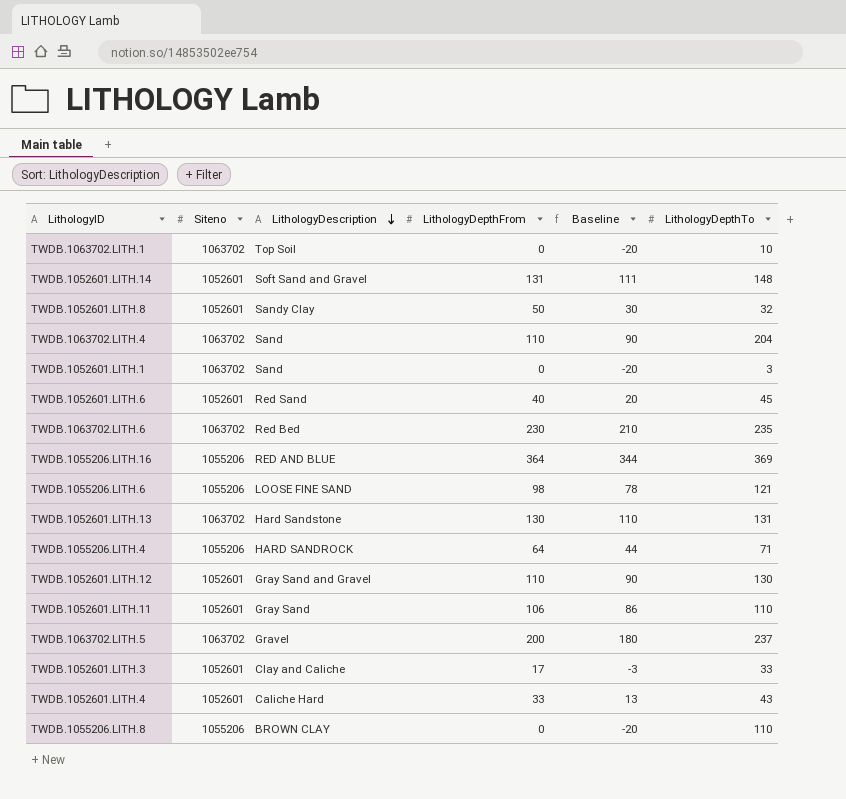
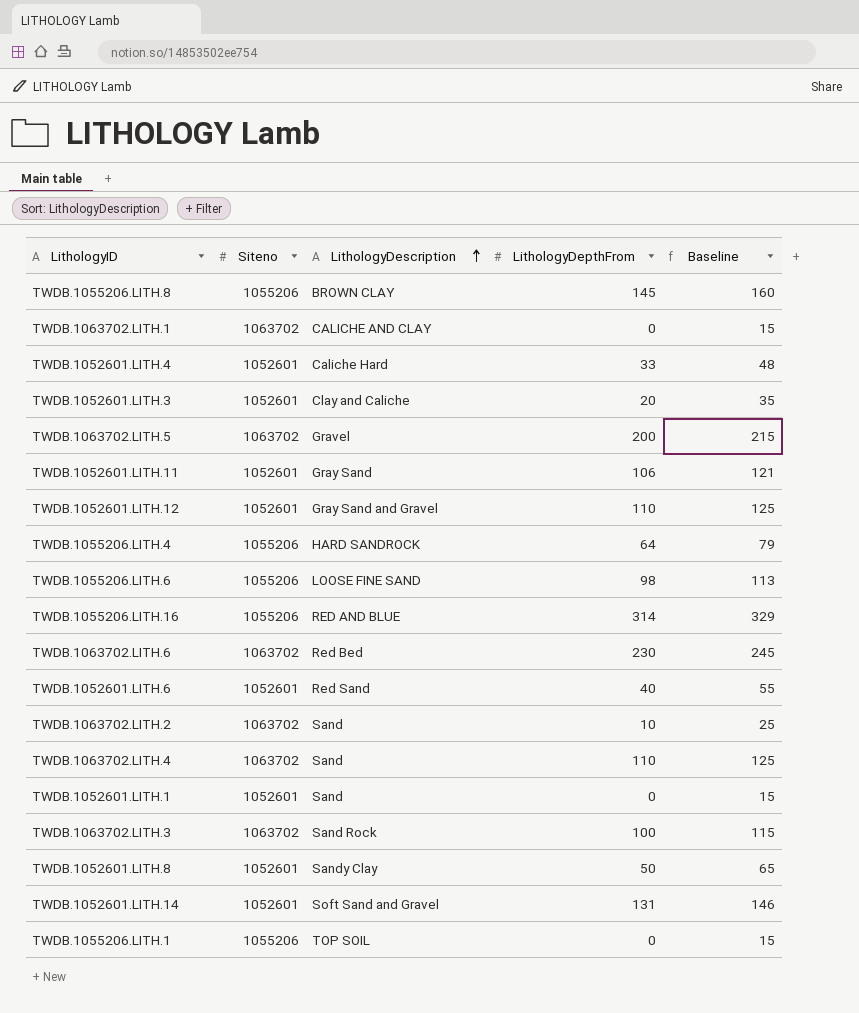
row order: LithologyDescription descending -> LithologyDescription ascending
column LithologyDepthTo | position: 6 -> none
column Baseline | formula: [LithologyDepthFrom] - 20 -> [LithologyDepthFrom] + 15
row TWDB.1052601.LITH.13: 1063702 | Hard Sandstone | 130 | 110 | 131 -> none
TWDB.1055206.LITH.8 | LithologyDepthFrom: 0 -> 145
TWDB.1063702.LITH.1 | LithologyDescription: Top Soil -> CALICHE AND CLAY
TWDB.1052601.LITH.3 | LithologyDepthFrom: 17 -> 20
TWDB.1055206.LITH.16 | LithologyDepthFrom: 364 -> 314
row TWDB.1063702.LITH.2: none -> 1063702 | Sand | 10 | 25
TWDB.1052601.LITH.1 | Siteno: 1063702 -> 1052601
row TWDB.1063702.LITH.3: none -> 1063702 | Sand Rock | 100 | 115
row TWDB.1055206.LITH.1: none -> 1055206 | TOP SOIL | 0 | 15

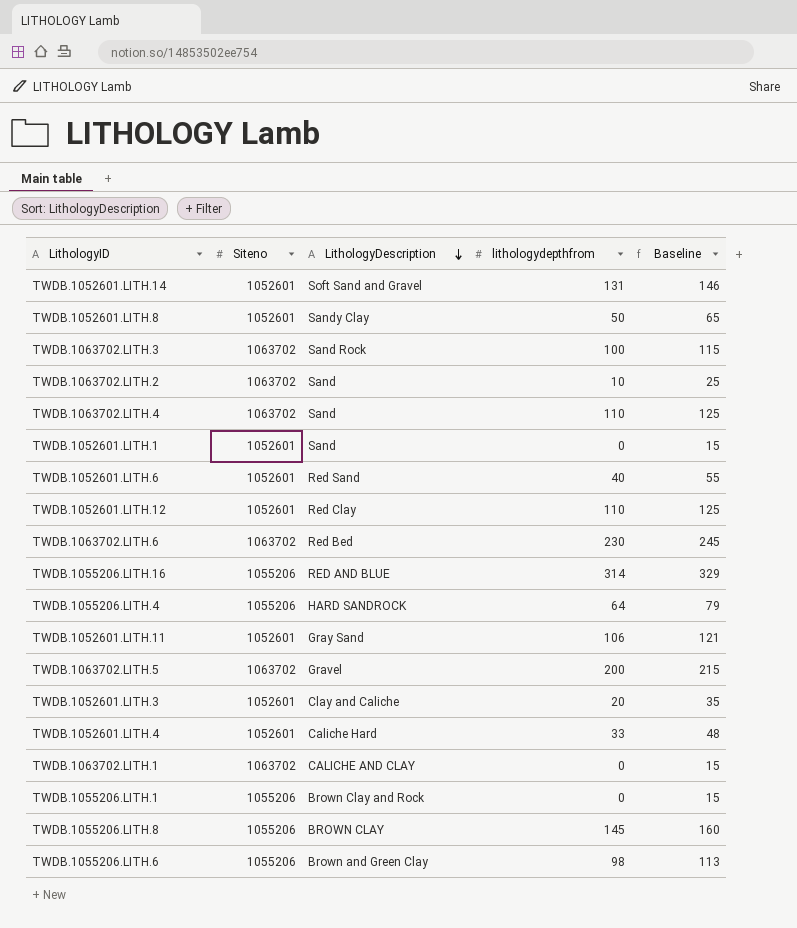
row order: LithologyDescription ascending -> LithologyDescription descending
column name: LithologyDepthFrom -> lithologydepthfrom
TWDB.1052601.LITH.12 | LithologyDescription: Gray Sand and Gravel -> Red Clay
TWDB.1055206.LITH.1 | LithologyDescription: TOP SOIL -> Brown Clay and Rock
TWDB.1055206.LITH.6 | LithologyDescription: LOOSE FINE SAND -> Brown and Green Clay

